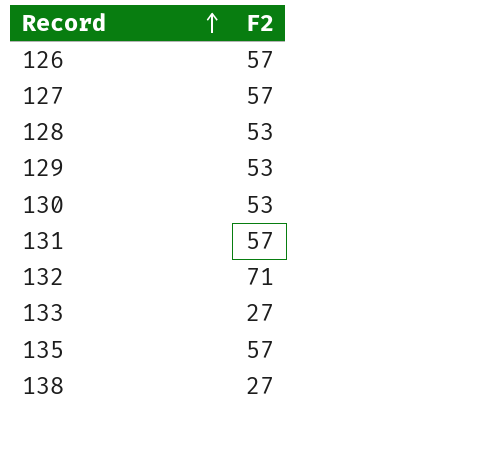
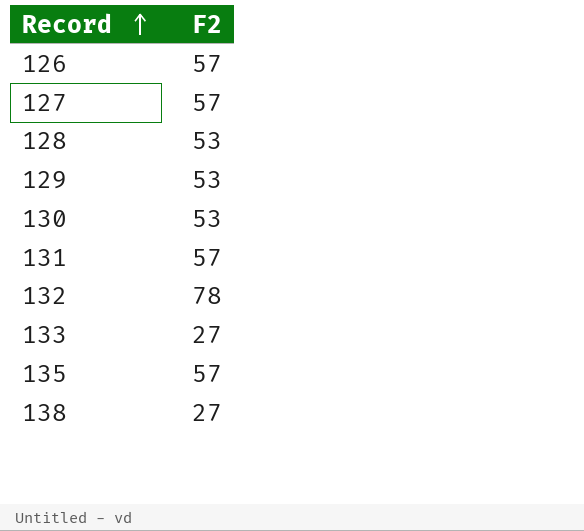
132 | F2: 71 -> 78

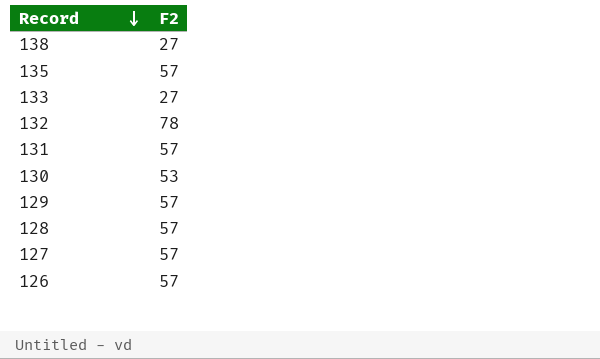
row order: Record ascending -> Record descending
129 | F2: 53 -> 57
128 | F2: 53 -> 57

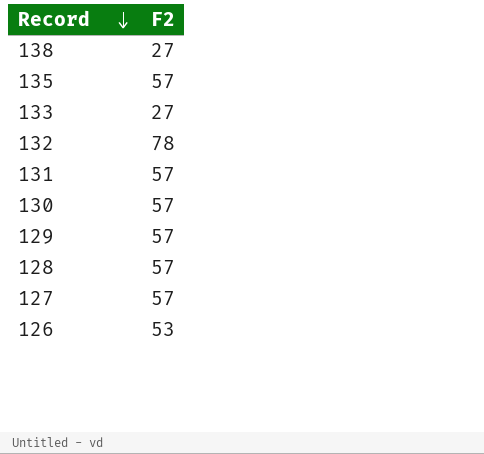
130 | F2: 53 -> 57
126 | F2: 57 -> 53

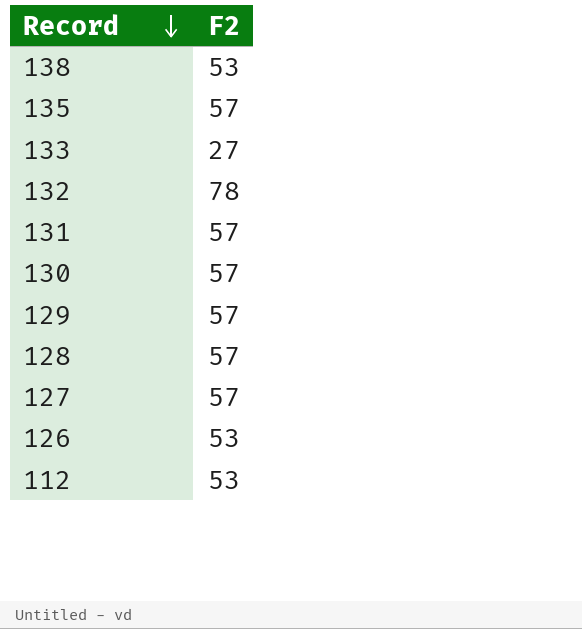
138 | F2: 27 -> 53
row 112: none -> 53

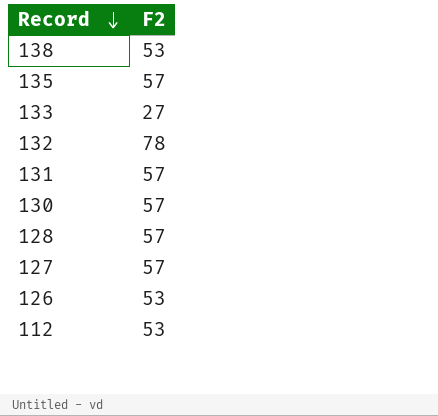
row 129: 57 -> none

